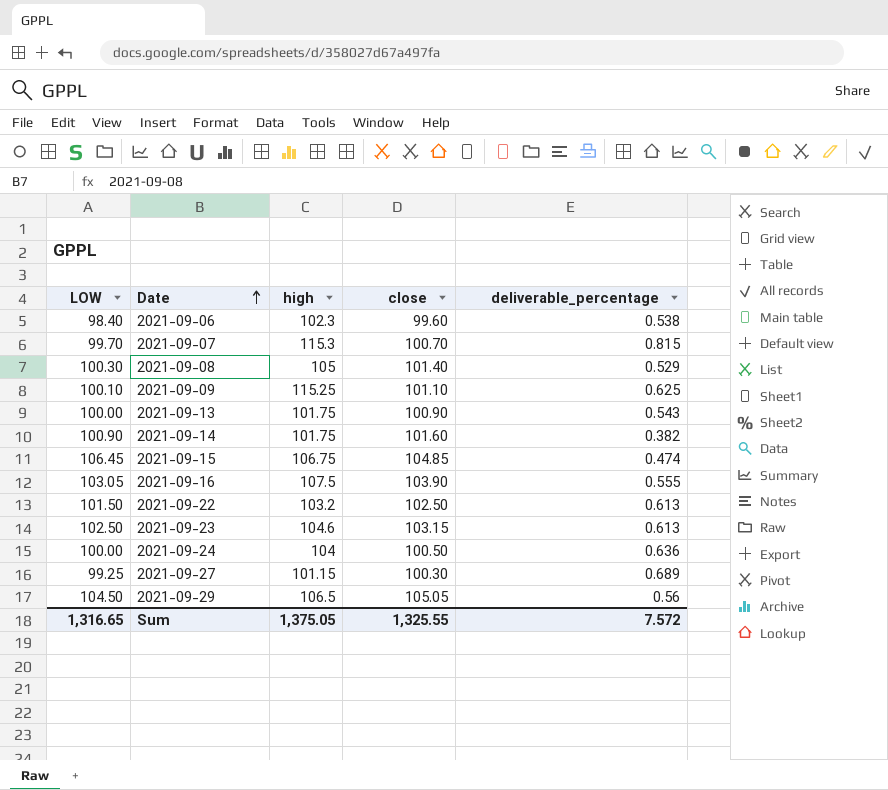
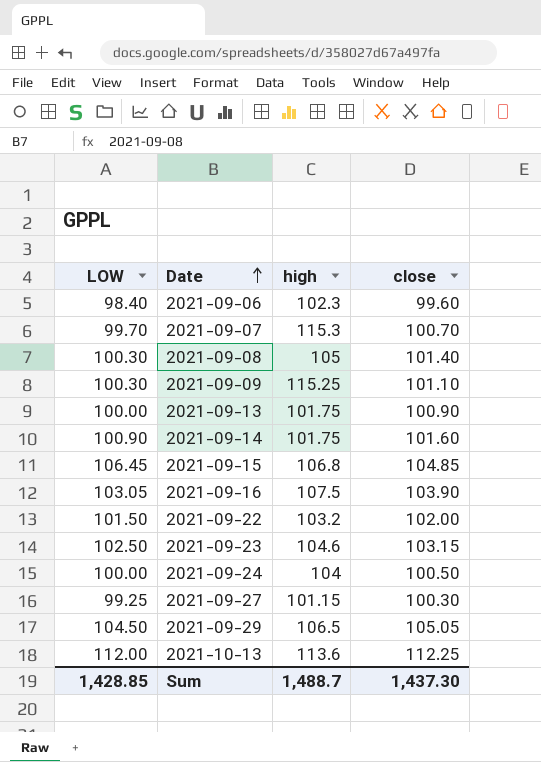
column deliverable_percentage | position: 5 -> none
2021-09-09 | LOW: 100.10 -> 100.30
2021-09-15 | high: 106.75 -> 106.8
2021-09-22 | close: 102.50 -> 102.00
row 2021-10-13: none -> 112.00 | 113.6 | 112.25
Sum | LOW: 1,316.65 -> 1,428.85
Sum | high: 1,375.05 -> 1,488.7
Sum | close: 1,325.55 -> 1,437.30

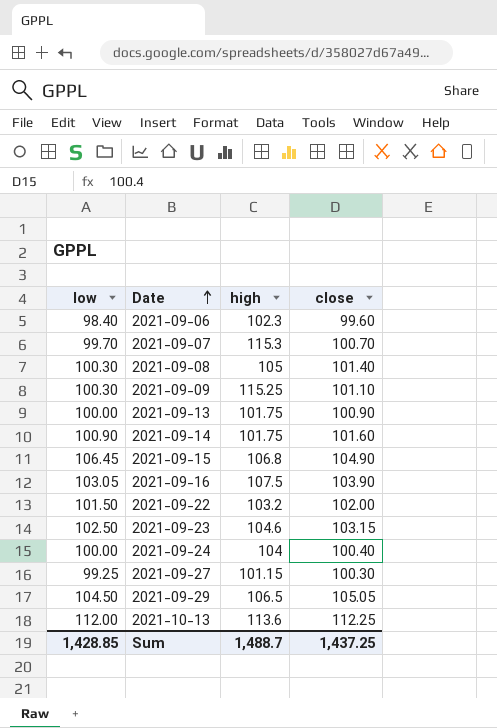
column name: LOW -> low
2021-09-15 | close: 104.85 -> 104.90
2021-09-24 | close: 100.50 -> 100.40
Sum | close: 1,437.30 -> 1,437.25

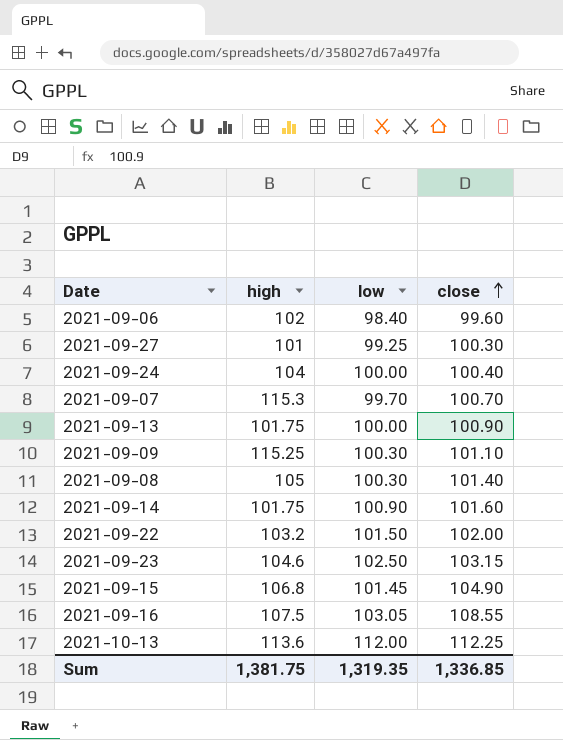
row order: Date ascending -> close ascending
column low | position: 1 -> 3
row 2021-09-29: 104.50 | 106.5 | 105.05 -> none
2021-09-06 | high: 102.3 -> 102
2021-09-27 | high: 101.15 -> 101
2021-09-15 | low: 106.45 -> 101.45
2021-09-16 | close: 103.90 -> 108.55
Sum | high: 1,488.7 -> 1,381.75
Sum | low: 1,428.85 -> 1,319.35
Sum | close: 1,437.25 -> 1,336.85

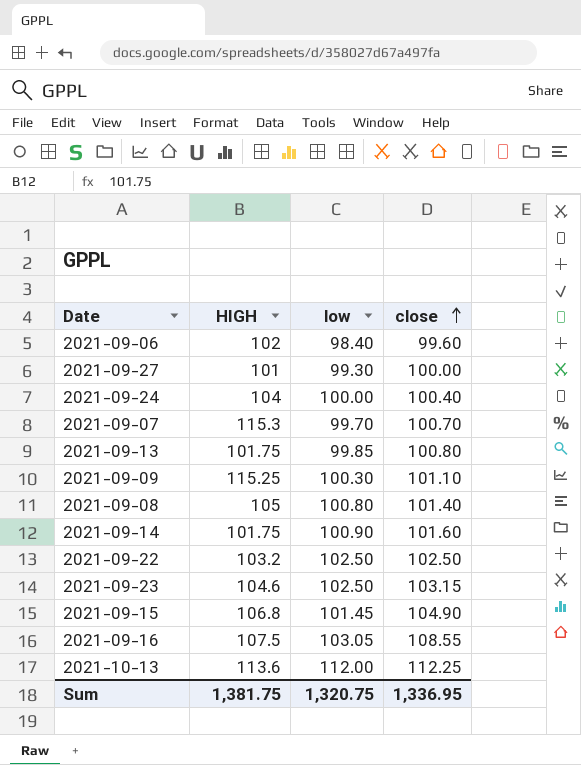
column name: high -> HIGH
2021-09-27 | low: 99.25 -> 99.30
2021-09-27 | close: 100.30 -> 100.00
2021-09-13 | low: 100.00 -> 99.85
2021-09-13 | close: 100.90 -> 100.80
2021-09-08 | low: 100.30 -> 100.80
2021-09-22 | low: 101.50 -> 102.50
2021-09-22 | close: 102.00 -> 102.50
Sum | low: 1,319.35 -> 1,320.75
Sum | close: 1,336.85 -> 1,336.95

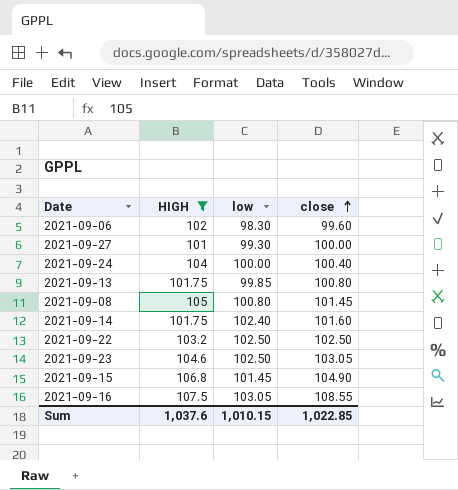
filter: none -> HIGH <= 107.5
2021-09-06 | low: 98.40 -> 98.30
2021-09-08 | close: 101.40 -> 101.45
2021-09-14 | low: 100.90 -> 102.40
2021-09-23 | close: 103.15 -> 103.05
Sum | HIGH: 1,381.75 -> 1,037.6
Sum | low: 1,320.75 -> 1,010.15
Sum | close: 1,336.95 -> 1,022.85

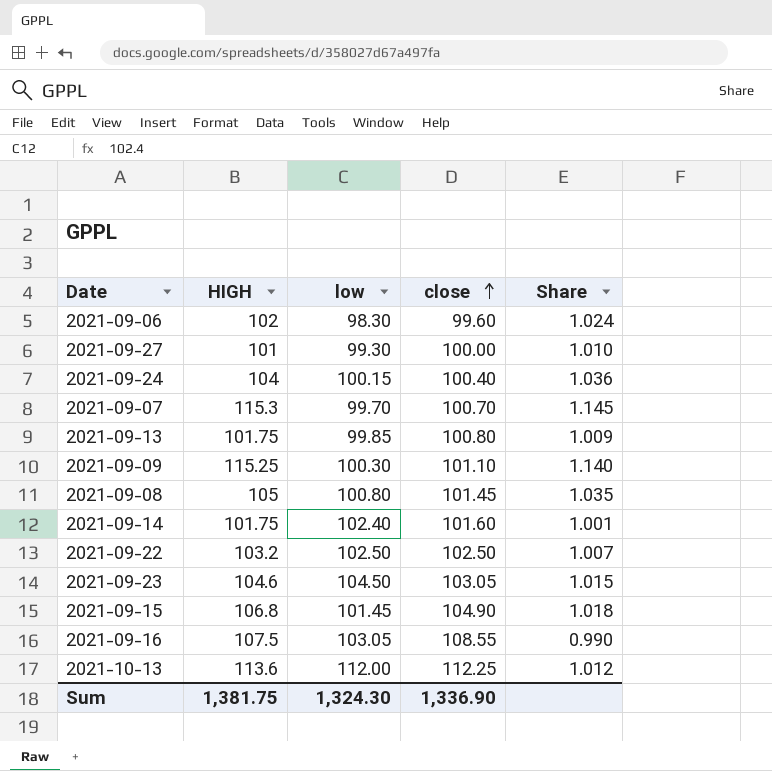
filter: HIGH <= 107.5 -> none
column Share | formula: none -> [HIGH] / [close]
2021-09-24 | low: 100.00 -> 100.15
2021-09-23 | low: 102.50 -> 104.50
Sum | HIGH: 1,037.6 -> 1,381.75
Sum | low: 1,010.15 -> 1,324.30
Sum | close: 1,022.85 -> 1,336.90

